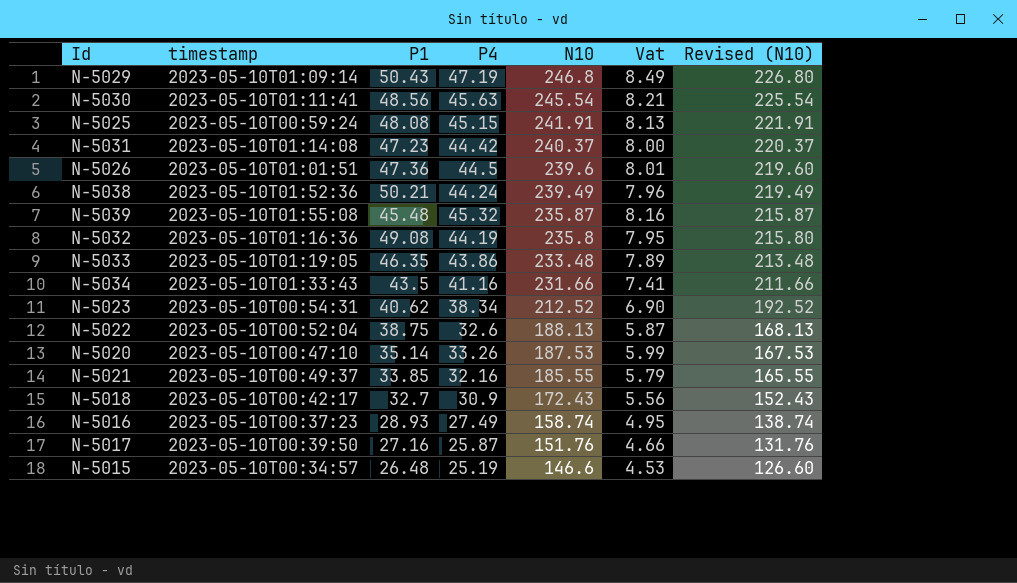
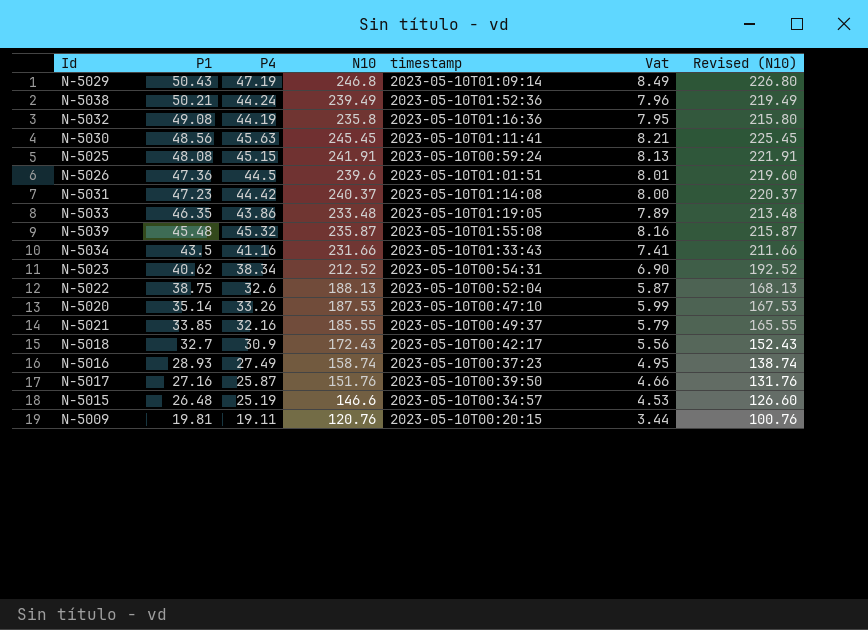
row order: N10 descending -> P1 descending
column timestamp | position: 2 -> 5
N-5030 | N10: 245.54 -> 245.45
N-5030 | Revised (N10): 225.54 -> 225.45
row N-5009: none -> 19.81 | 19.11 | 120.76 | 2023-05-10T00:20:15 | 3.44 | 100.76

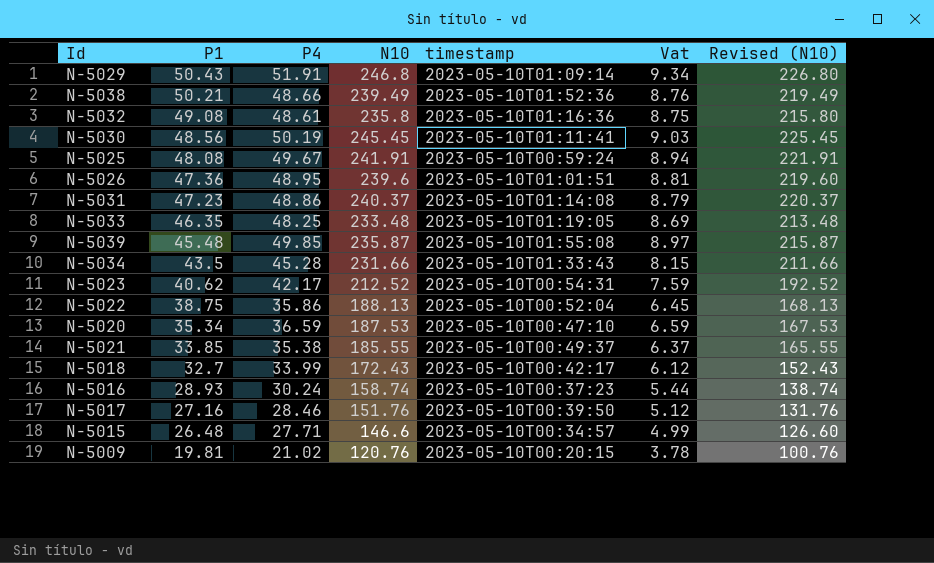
N-5029 | P4: 47.19 -> 51.91
N-5029 | Vat: 8.49 -> 9.34
N-5038 | P4: 44.24 -> 48.66
N-5038 | Vat: 7.96 -> 8.76
N-5032 | P4: 44.19 -> 48.61
N-5032 | Vat: 7.95 -> 8.75
N-5030 | P4: 45.63 -> 50.19
N-5030 | Vat: 8.21 -> 9.03
N-5025 | P4: 45.15 -> 49.67
N-5025 | Vat: 8.13 -> 8.94
N-5026 | P4: 44.5 -> 48.95
N-5026 | Vat: 8.01 -> 8.81
N-5031 | P4: 44.42 -> 48.86
N-5031 | Vat: 8.00 -> 8.79
N-5033 | P4: 43.86 -> 48.25
N-5033 | Vat: 7.89 -> 8.69
N-5039 | P4: 45.32 -> 49.85
N-5039 | Vat: 8.16 -> 8.97
N-5034 | P4: 41.16 -> 45.28
N-5034 | Vat: 7.41 -> 8.15
N-5023 | P4: 38.34 -> 42.17
N-5023 | Vat: 6.90 -> 7.59
N-5022 | P4: 32.6 -> 35.86
N-5022 | Vat: 5.87 -> 6.45
N-5020 | P1: 35.14 -> 35.34
N-5020 | P4: 33.26 -> 36.59
N-5020 | Vat: 5.99 -> 6.59
N-5021 | P4: 32.16 -> 35.38
N-5021 | Vat: 5.79 -> 6.37
N-5018 | P4: 30.9 -> 33.99
N-5018 | Vat: 5.56 -> 6.12
N-5016 | P4: 27.49 -> 30.24
N-5016 | Vat: 4.95 -> 5.44
N-5017 | P4: 25.87 -> 28.46
N-5017 | Vat: 4.66 -> 5.12
N-5015 | P4: 25.19 -> 27.71
N-5015 | Vat: 4.53 -> 4.99
N-5009 | P4: 19.11 -> 21.02
N-5009 | Vat: 3.44 -> 3.78

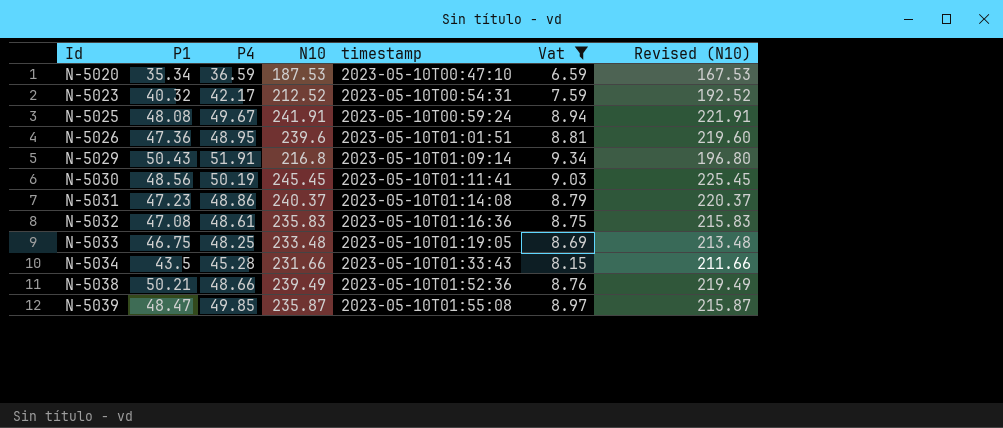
filter: none -> Vat >= 6.59
row order: P1 descending -> Id ascending
N-5023 | P1: 40.62 -> 40.32
N-5029 | N10: 246.8 -> 216.8
N-5029 | Revised (N10): 226.80 -> 196.80
N-5032 | P1: 49.08 -> 47.08
N-5032 | N10: 235.8 -> 235.83
N-5032 | Revised (N10): 215.80 -> 215.83
N-5033 | P1: 46.35 -> 46.75
N-5039 | P1: 45.48 -> 48.47

